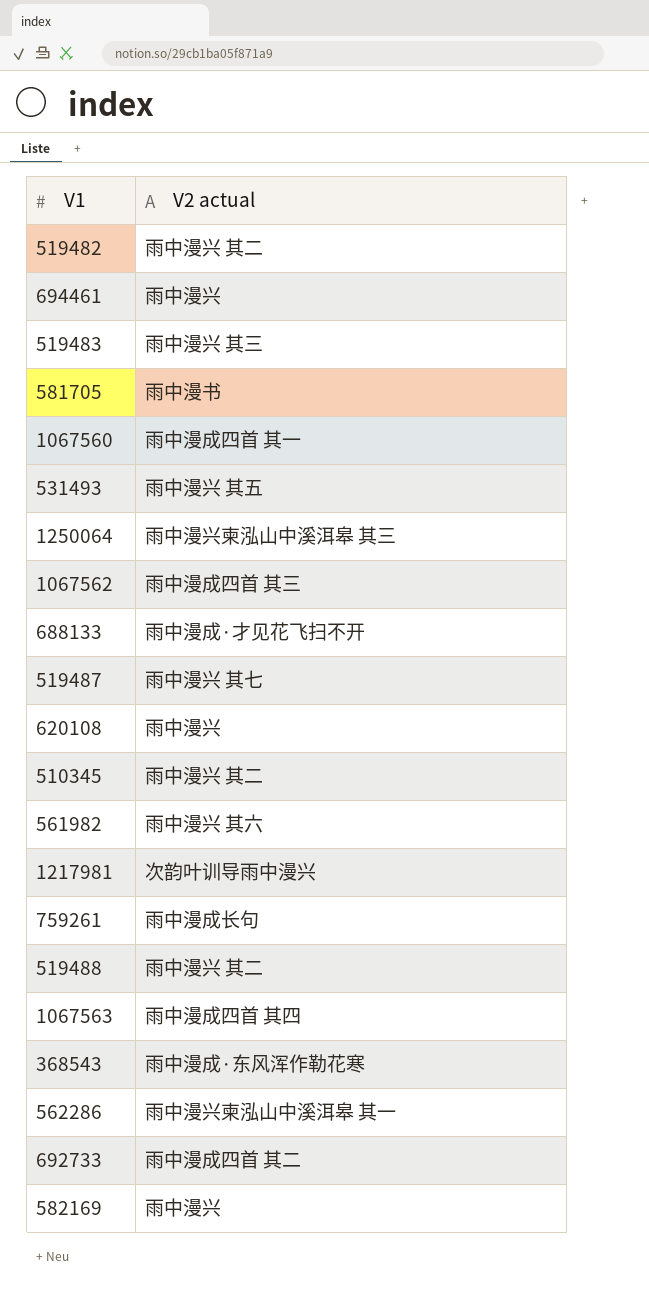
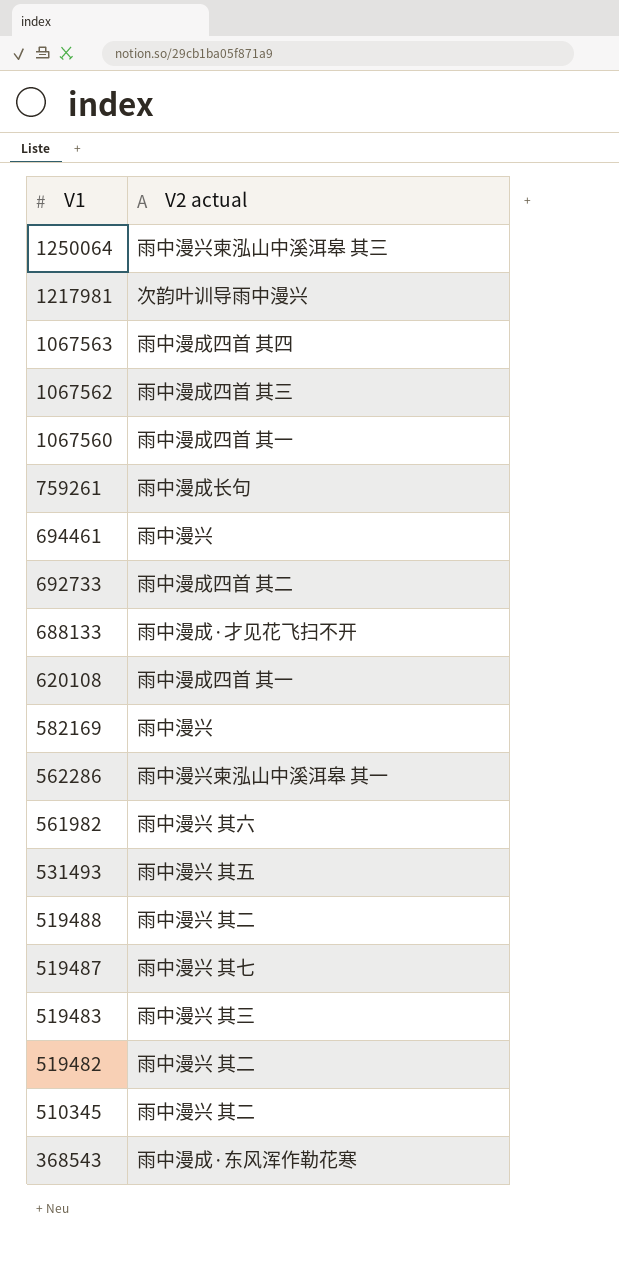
row order: none -> V1 descending
row 581705: 雨中漫书 -> none
620108 | V2 actual: 雨中漫兴 -> 雨中漫成四首 其一

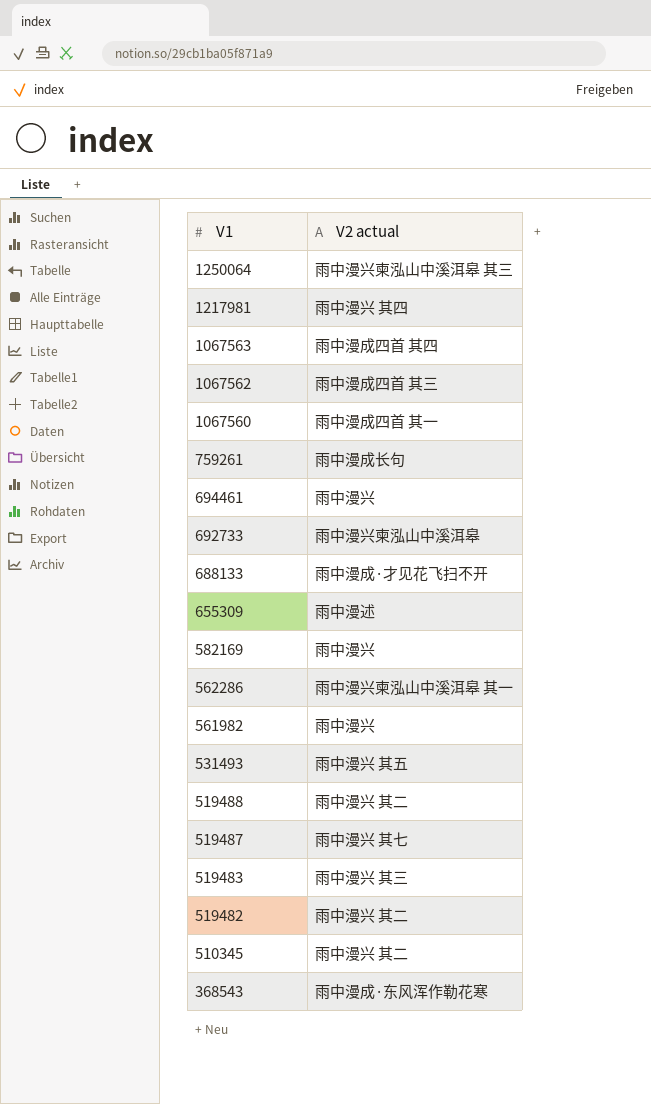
row 620108: 雨中漫成四首 其一 -> none
1217981 | V2 actual: 次韵叶训导雨中漫兴 -> 雨中漫兴 其四
692733 | V2 actual: 雨中漫成四首 其二 -> 雨中漫兴柬泓山中溪洱皋
row 655309: none -> 雨中漫述
561982 | V2 actual: 雨中漫兴 其六 -> 雨中漫兴

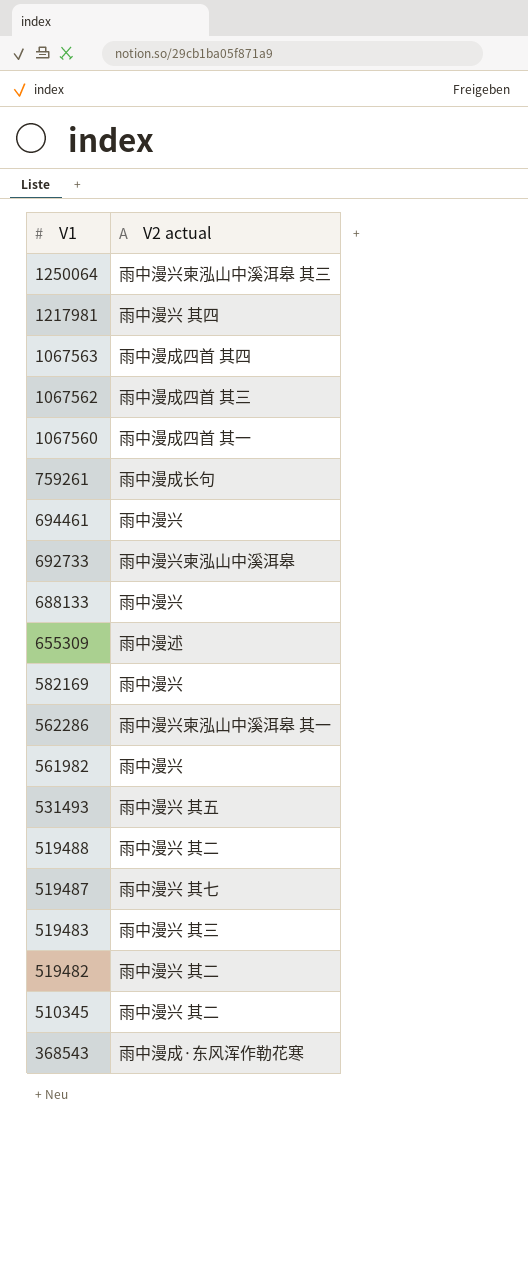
688133 | V2 actual: 雨中漫成·才见花飞扫不开 -> 雨中漫兴

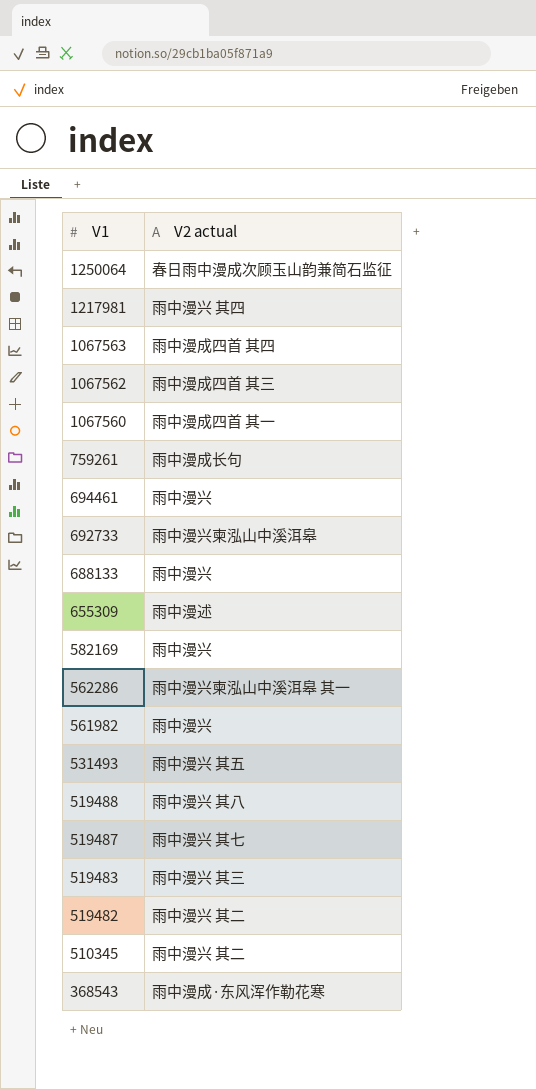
1250064 | V2 actual: 雨中漫兴柬泓山中溪洱皋 其三 -> 春日雨中漫成次顾玉山韵兼简石监征
519488 | V2 actual: 雨中漫兴 其二 -> 雨中漫兴 其八

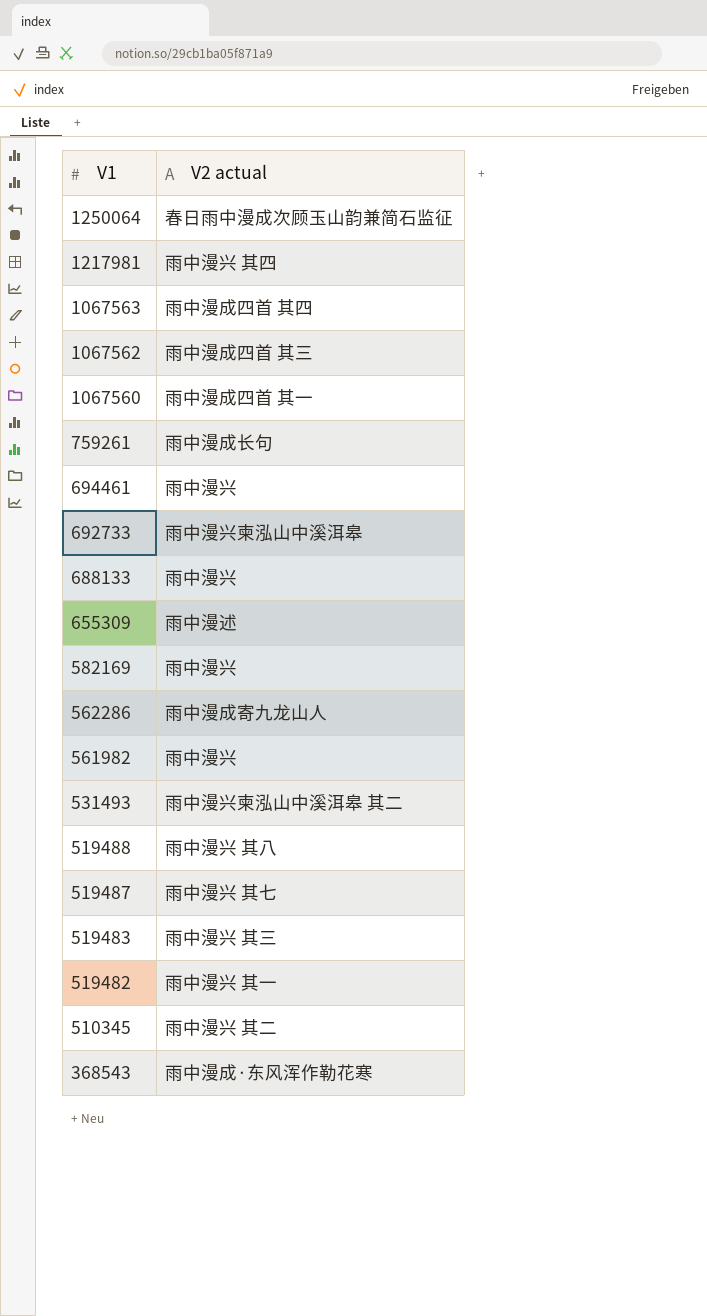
562286 | V2 actual: 雨中漫兴柬泓山中溪洱皋 其一 -> 雨中漫成寄九龙山人
531493 | V2 actual: 雨中漫兴 其五 -> 雨中漫兴柬泓山中溪洱皋 其二
519482 | V2 actual: 雨中漫兴 其二 -> 雨中漫兴 其一

